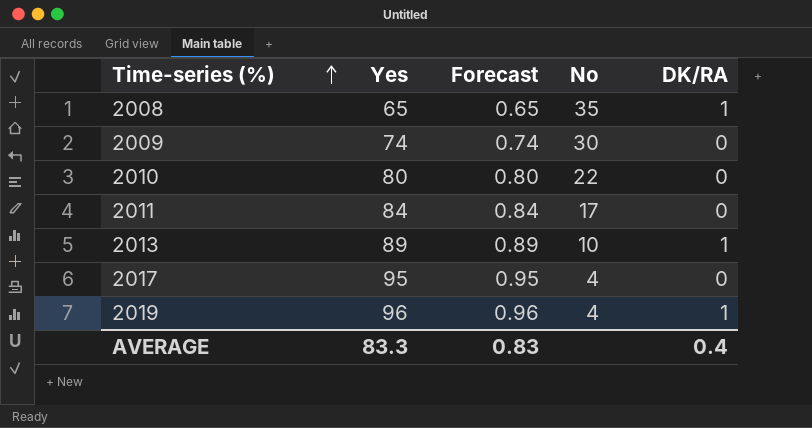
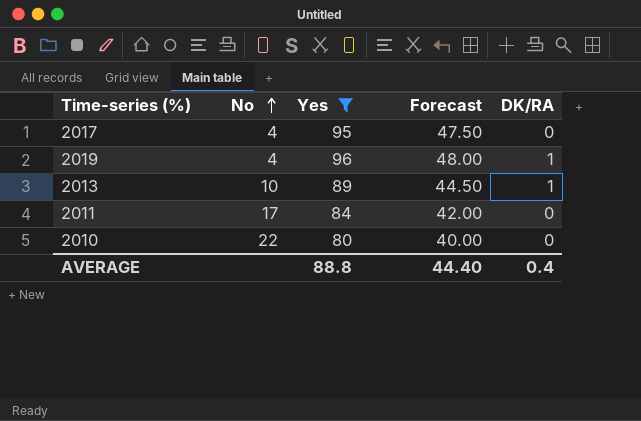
filter: none -> Yes >= 80
row order: Time-series (%) ascending -> No ascending
column No | position: 4 -> 2
column Forecast | formula: [Yes] * 0.01 -> [Yes] * 0.5
AVERAGE | Yes: 83.3 -> 88.8
AVERAGE | Forecast: 0.83 -> 44.40

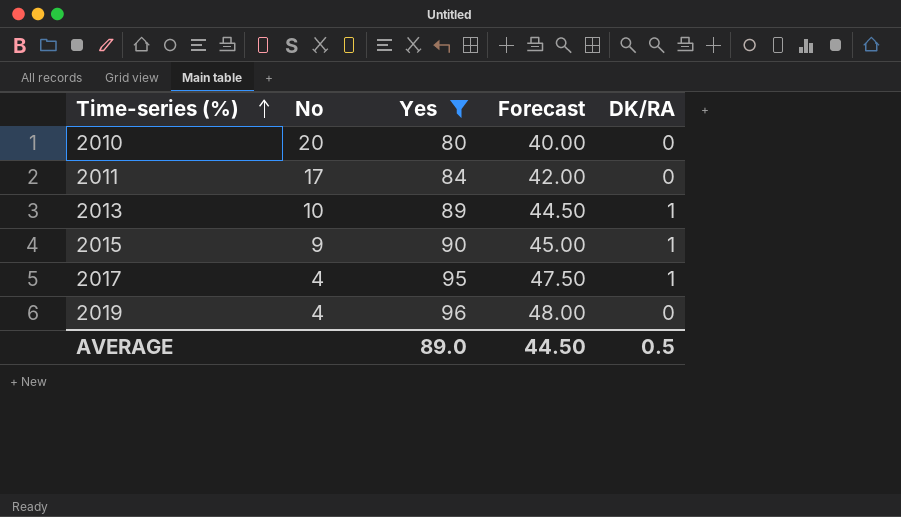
row order: No ascending -> Time-series (%) ascending
2010 | No: 22 -> 20
row 2015: none -> 9 | 90 | 45.00 | 1
2017 | DK/RA: 0 -> 1
2019 | DK/RA: 1 -> 0
AVERAGE | Yes: 88.8 -> 89.0
AVERAGE | Forecast: 44.40 -> 44.50
AVERAGE | DK/RA: 0.4 -> 0.5

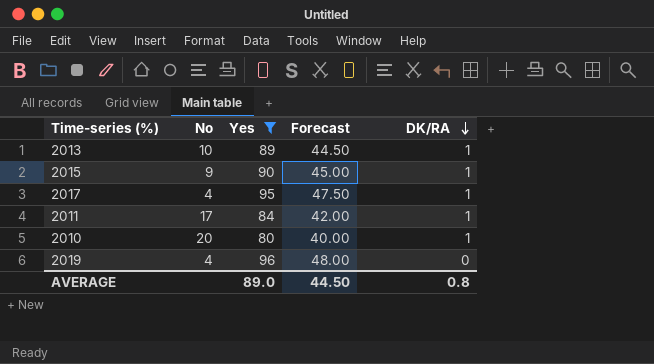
row order: Time-series (%) ascending -> DK/RA descending
2011 | DK/RA: 0 -> 1
2010 | DK/RA: 0 -> 1
AVERAGE | DK/RA: 0.5 -> 0.8

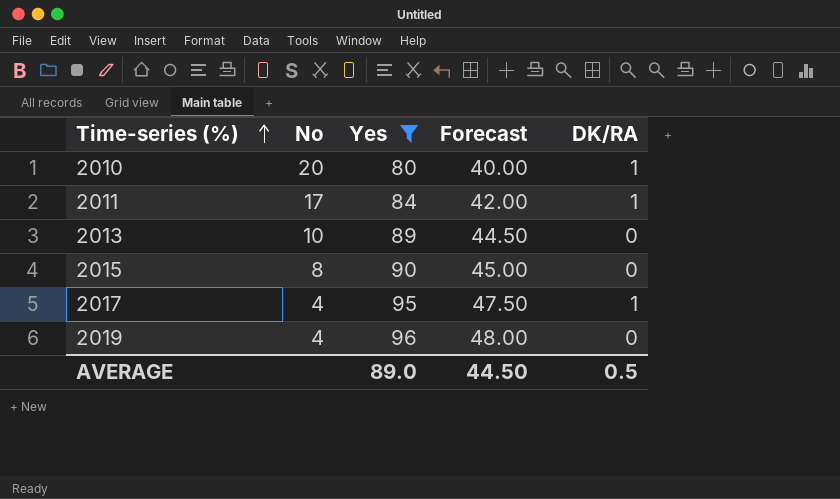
row order: DK/RA descending -> Time-series (%) ascending
2013 | DK/RA: 1 -> 0
2015 | No: 9 -> 8
2015 | DK/RA: 1 -> 0
AVERAGE | DK/RA: 0.8 -> 0.5

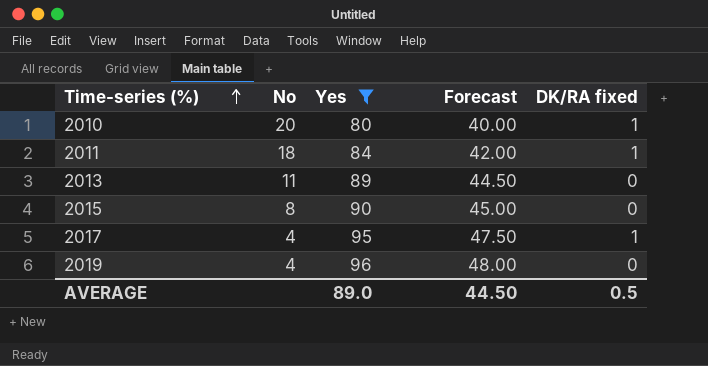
column name: DK/RA -> DK/RA fixed
2011 | No: 17 -> 18
2013 | No: 10 -> 11

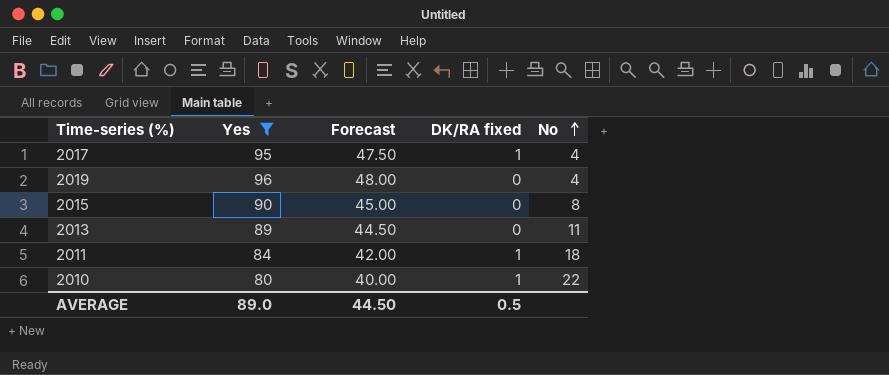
row order: Time-series (%) ascending -> No ascending
column No | position: 2 -> 5
2010 | No: 20 -> 22

